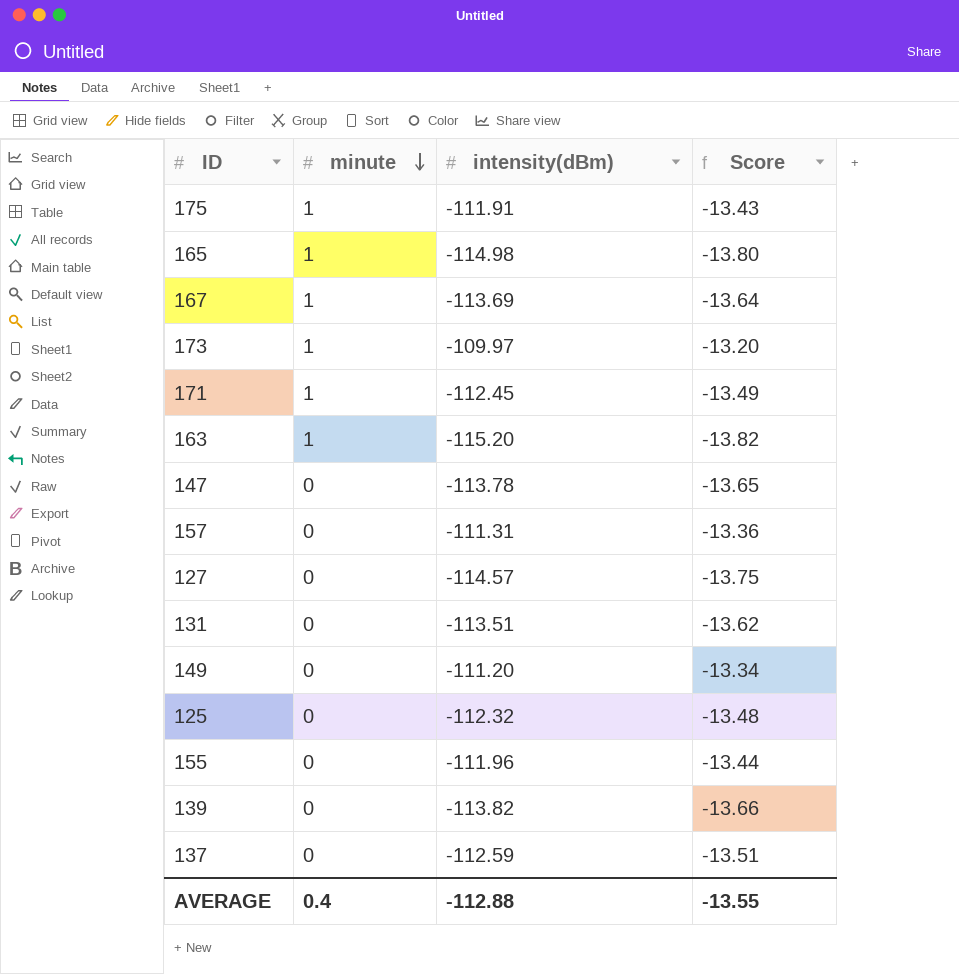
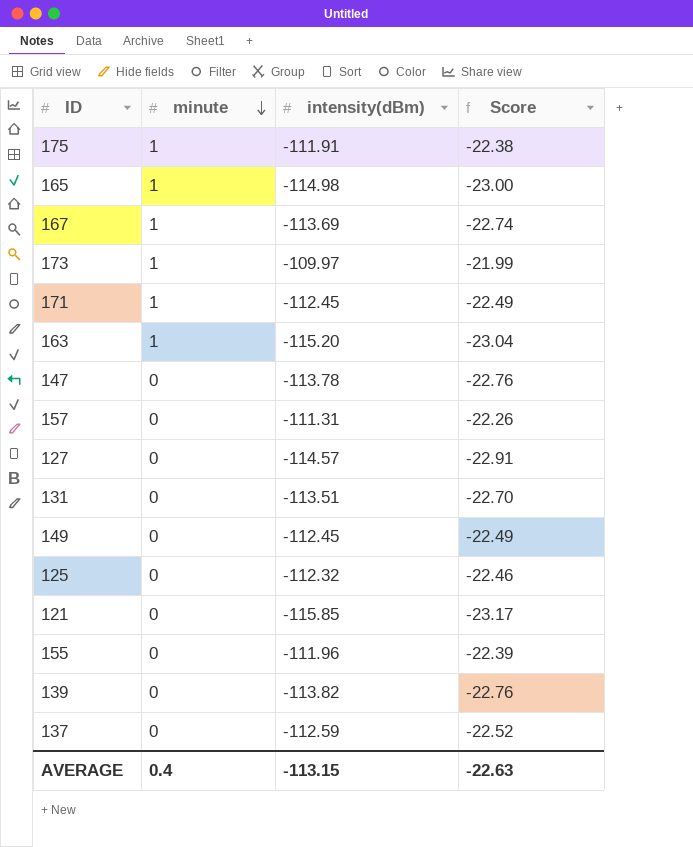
column Score | formula: [intensity(dBm)] * 0.12 -> [intensity(dBm)] * 0.2
149 | intensity(dBm): -111.20 -> -112.45
row 121: none -> 0 | -115.85 | -23.17
AVERAGE | intensity(dBm): -112.88 -> -113.15
AVERAGE | Score: -13.55 -> -22.63

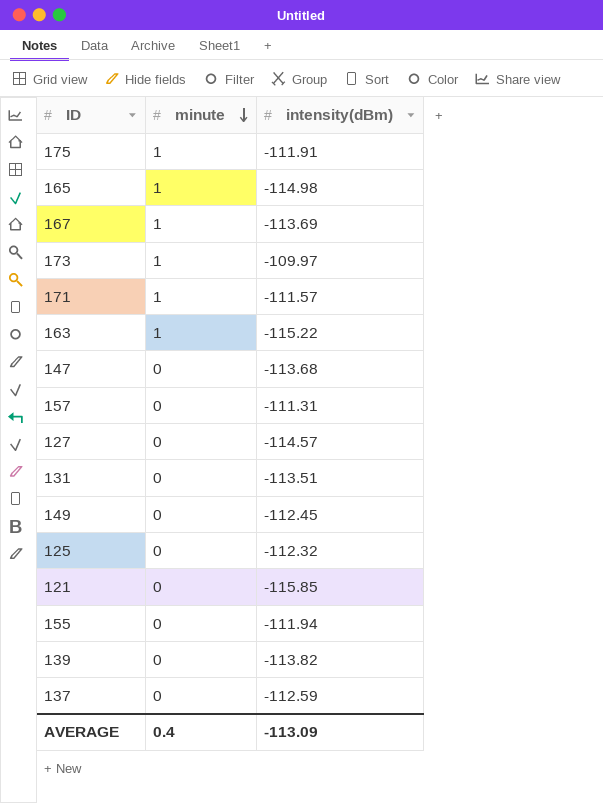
column Score | formula: [intensity(dBm)] * 0.2 -> none
171 | intensity(dBm): -112.45 -> -111.57
163 | intensity(dBm): -115.20 -> -115.22
147 | intensity(dBm): -113.78 -> -113.68
155 | intensity(dBm): -111.96 -> -111.94
AVERAGE | intensity(dBm): -113.15 -> -113.09

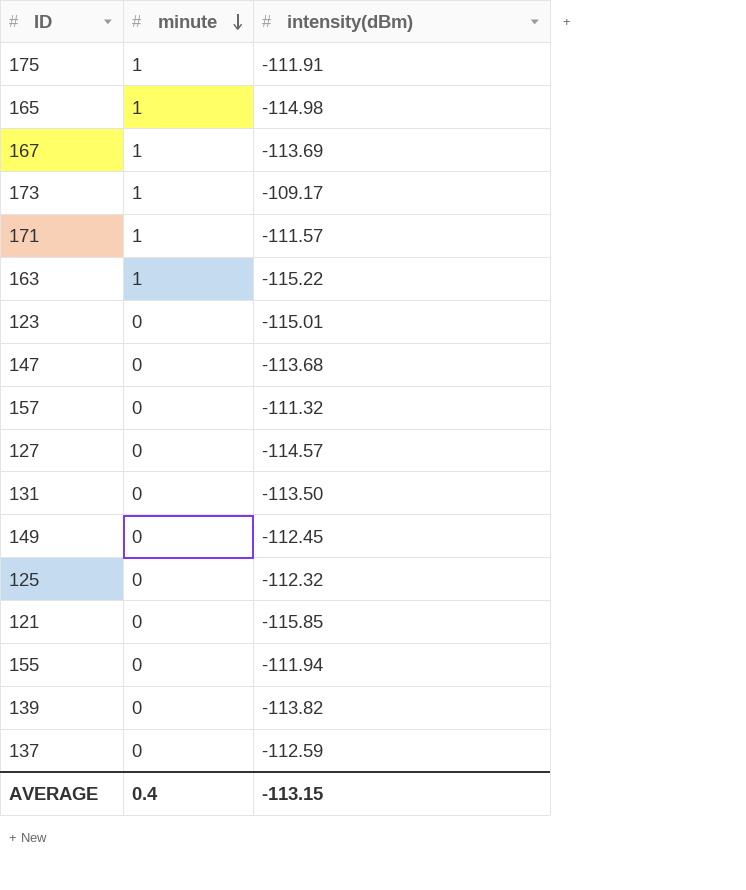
173 | intensity(dBm): -109.97 -> -109.17
row 123: none -> 0 | -115.01
157 | intensity(dBm): -111.31 -> -111.32
131 | intensity(dBm): -113.51 -> -113.50
AVERAGE | intensity(dBm): -113.09 -> -113.15

